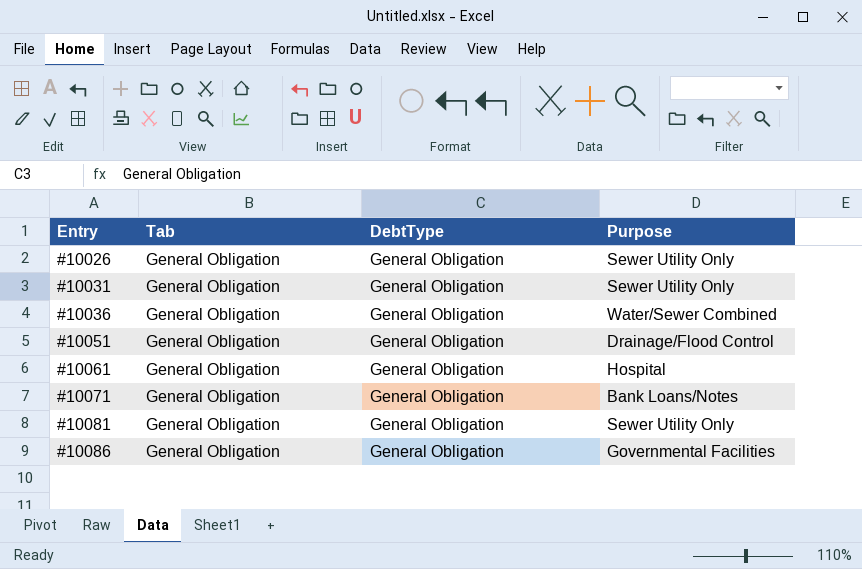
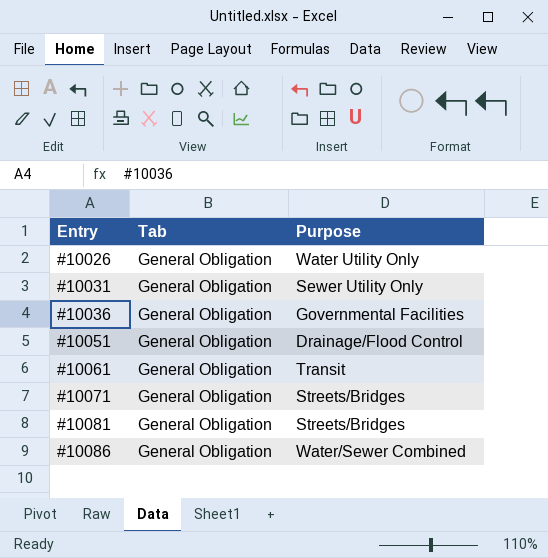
column DebtType | position: 3 -> none
#10026 | Purpose: Sewer Utility Only -> Water Utility Only
#10036 | Purpose: Water/Sewer Combined -> Governmental Facilities
#10061 | Purpose: Hospital -> Transit
#10071 | Purpose: Bank Loans/Notes -> Streets/Bridges
#10081 | Purpose: Sewer Utility Only -> Streets/Bridges
#10086 | Purpose: Governmental Facilities -> Water/Sewer Combined

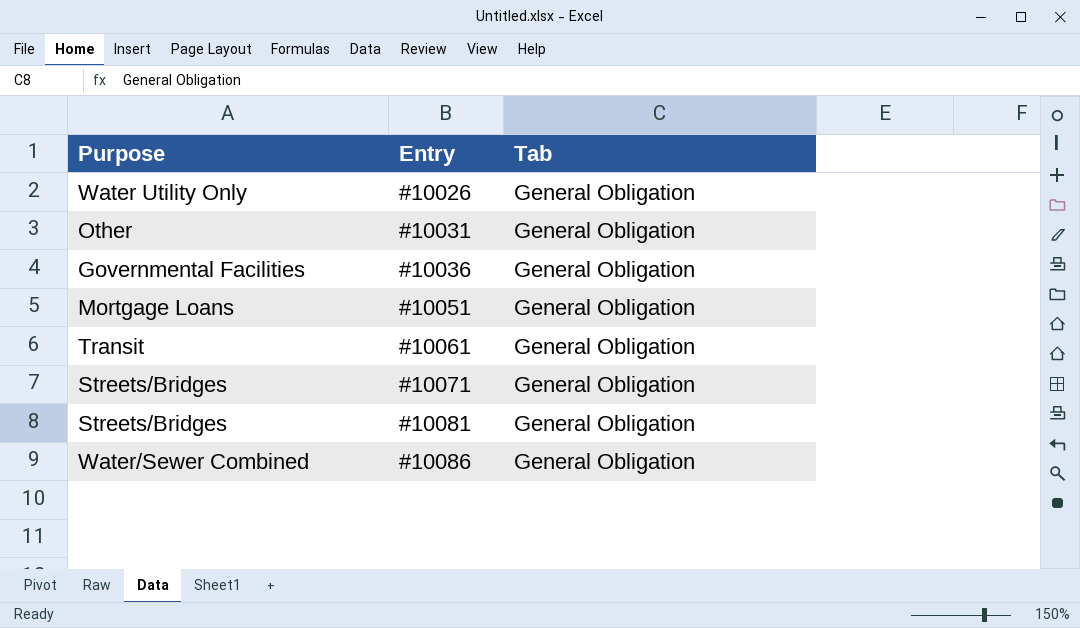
column Purpose | position: 3 -> 1
#10031 | Purpose: Sewer Utility Only -> Other
#10051 | Purpose: Drainage/Flood Control -> Mortgage Loans

